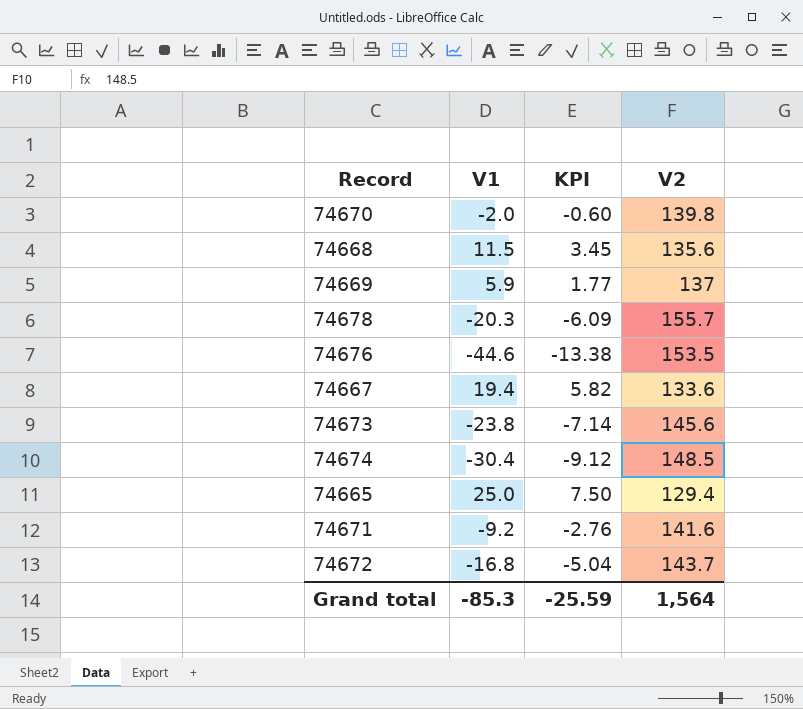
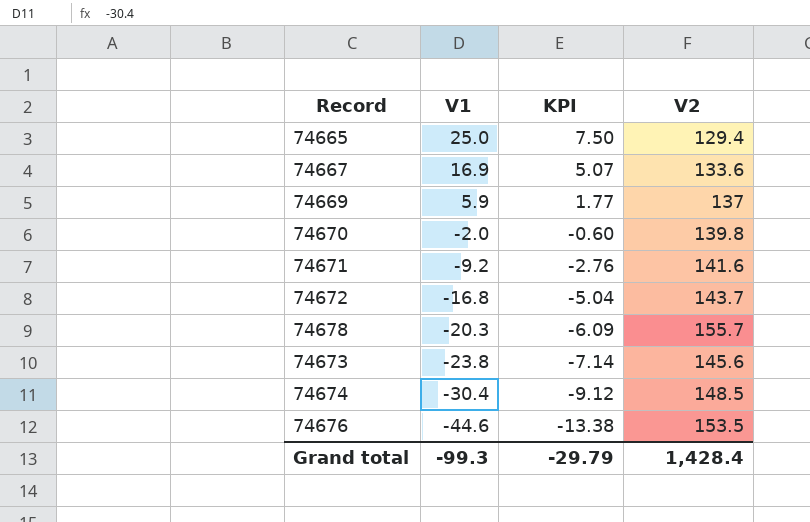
row order: none -> V1 descending
row 74668: 11.5 | 3.45 | 135.6 -> none
74667 | V1: 19.4 -> 16.9
74667 | KPI: 5.82 -> 5.07
Grand total | V1: -85.3 -> -99.3
Grand total | KPI: -25.59 -> -29.79
Grand total | V2: 1,564 -> 1,428.4

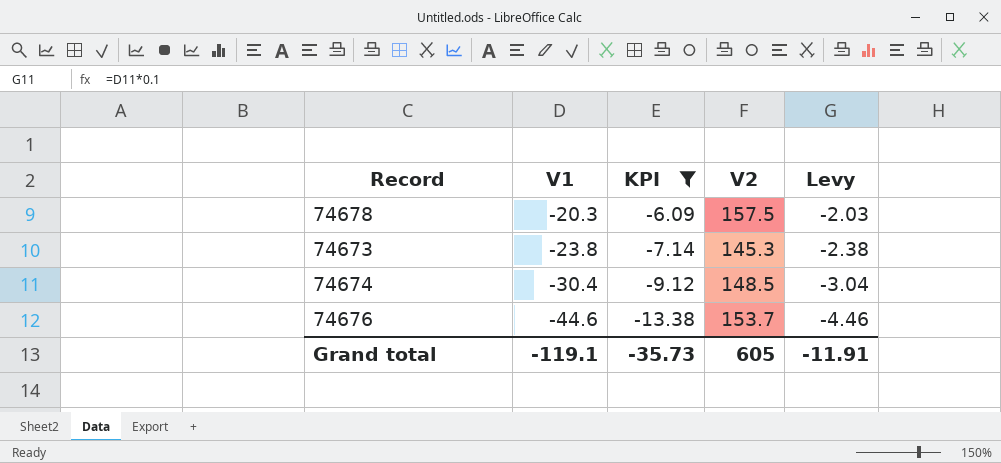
filter: none -> KPI <= -6.09
column Levy | formula: none -> [V1] * 0.1
74678 | V2: 155.7 -> 157.5
74673 | V2: 145.6 -> 145.3
74676 | V2: 153.5 -> 153.7
Grand total | V1: -99.3 -> -119.1
Grand total | KPI: -29.79 -> -35.73
Grand total | V2: 1,428.4 -> 605

